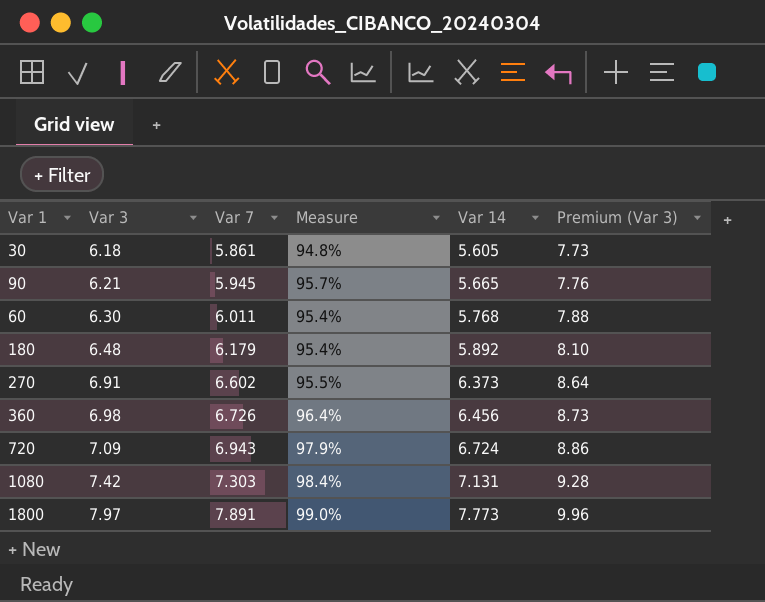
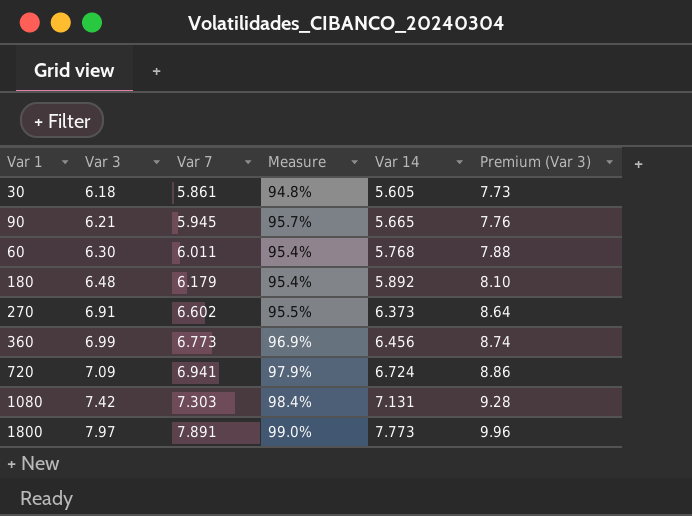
360 | Var 3: 6.98 -> 6.99
360 | Var 7: 6.726 -> 6.773
360 | Measure: 96.4% -> 96.9%
360 | Premium (Var 3): 8.73 -> 8.74
720 | Var 7: 6.943 -> 6.941

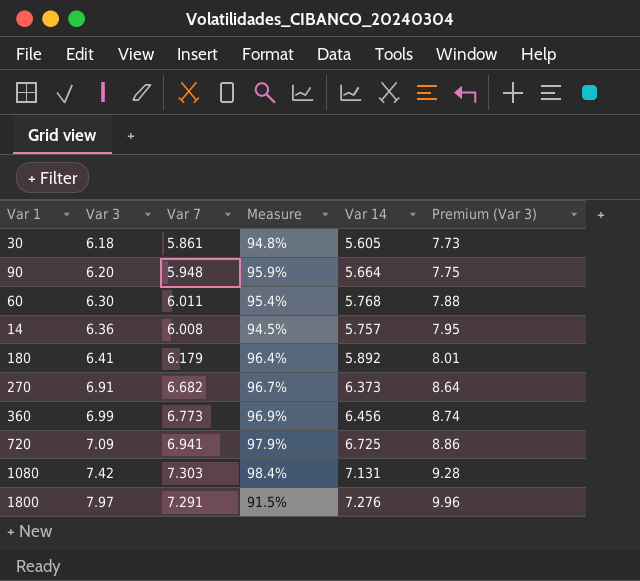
90 | Var 3: 6.21 -> 6.20
90 | Var 7: 5.945 -> 5.948
90 | Measure: 95.7% -> 95.9%
90 | Var 14: 5.665 -> 5.664
90 | Premium (Var 3): 7.76 -> 7.75
row 14: none -> 6.36 | 6.008 | 94.5% | 5.757 | 7.95
180 | Var 3: 6.48 -> 6.41
180 | Measure: 95.4% -> 96.4%
180 | Premium (Var 3): 8.10 -> 8.01
270 | Var 7: 6.602 -> 6.682
270 | Measure: 95.5% -> 96.7%
720 | Var 14: 6.724 -> 6.725
1800 | Var 7: 7.891 -> 7.291
1800 | Measure: 99.0% -> 91.5%
1800 | Var 14: 7.773 -> 7.276

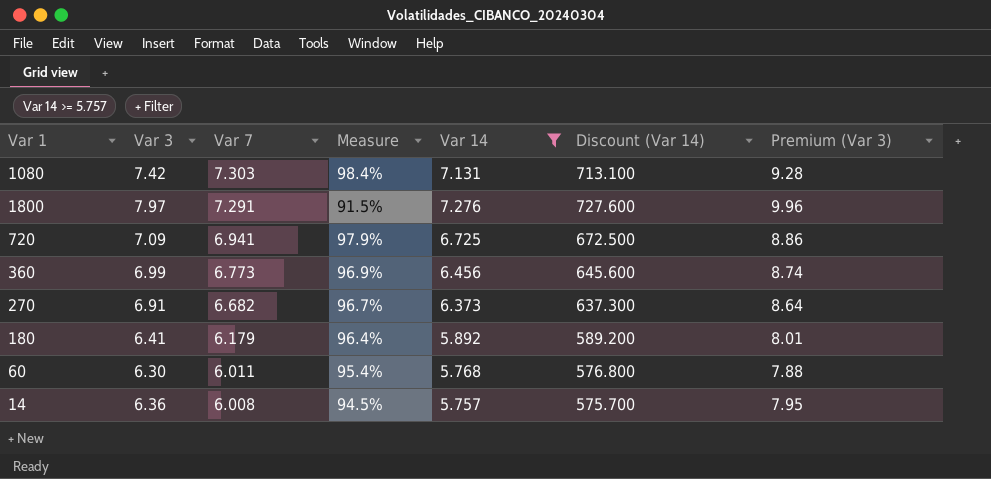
filter: none -> Var 14 >= 5.757
row order: Var 3 ascending -> Var 7 descending
column Discount (Var 14) | formula: none -> [Var 14] * 100

